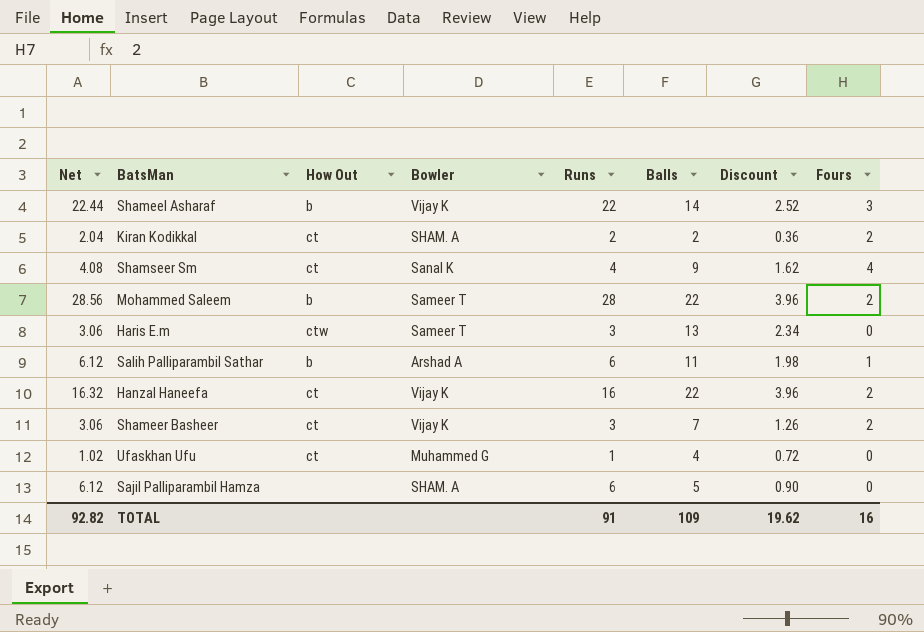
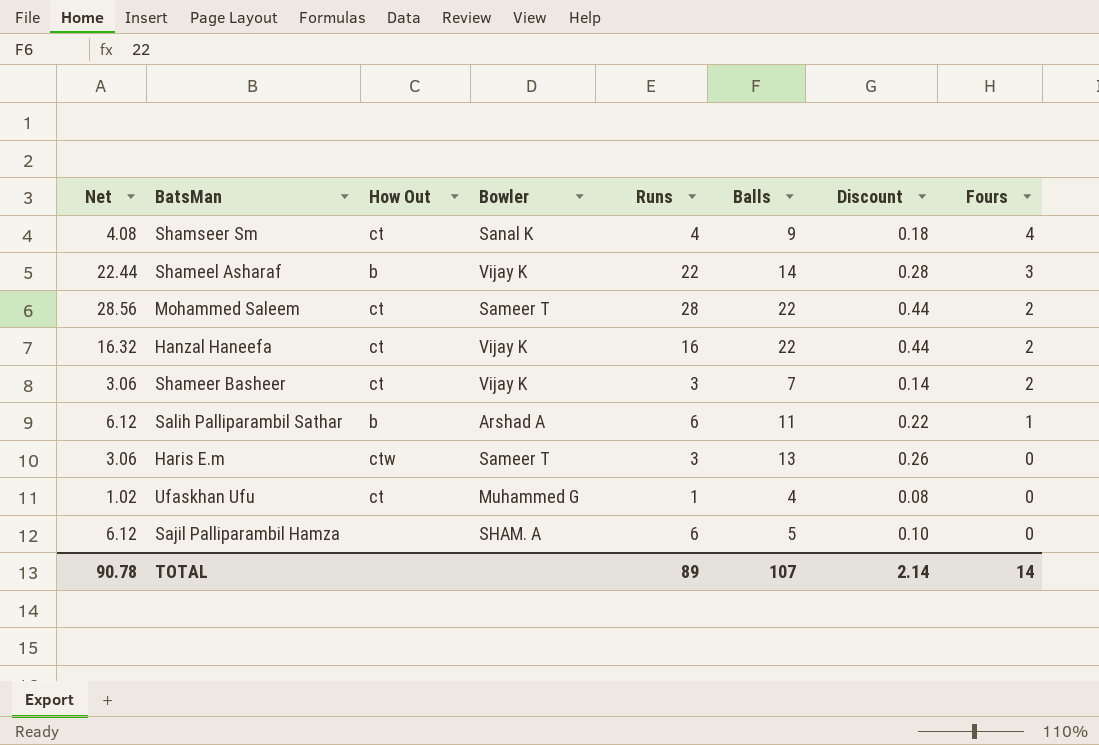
row order: none -> Fours descending
column Discount | formula: [Balls] * 0.18 -> [Balls] * 0.02
row Kiran Kodikkal: 2.04 | ct | SHAM. A | 2 | 2 | 0.36 | 2 -> none
Mohammed Saleem | How Out: b -> ct
TOTAL | Net: 92.82 -> 90.78
TOTAL | Runs: 91 -> 89
TOTAL | Balls: 109 -> 107
TOTAL | Discount: 19.62 -> 2.14
TOTAL | Fours: 16 -> 14

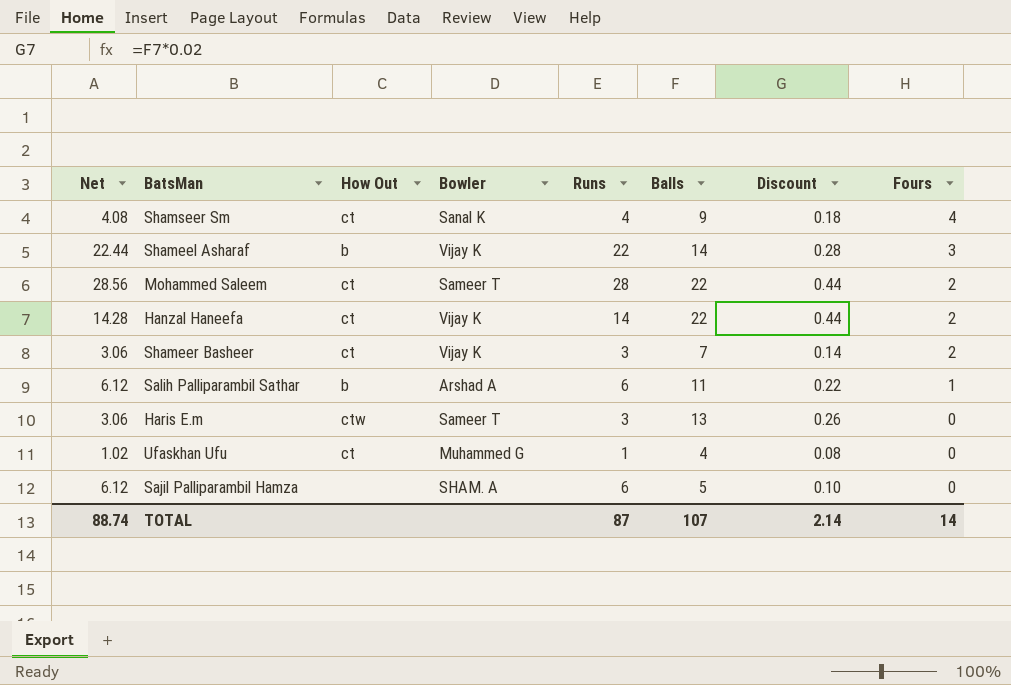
Hanzal Haneefa | Net: 16.32 -> 14.28
Hanzal Haneefa | Runs: 16 -> 14
TOTAL | Net: 90.78 -> 88.74
TOTAL | Runs: 89 -> 87

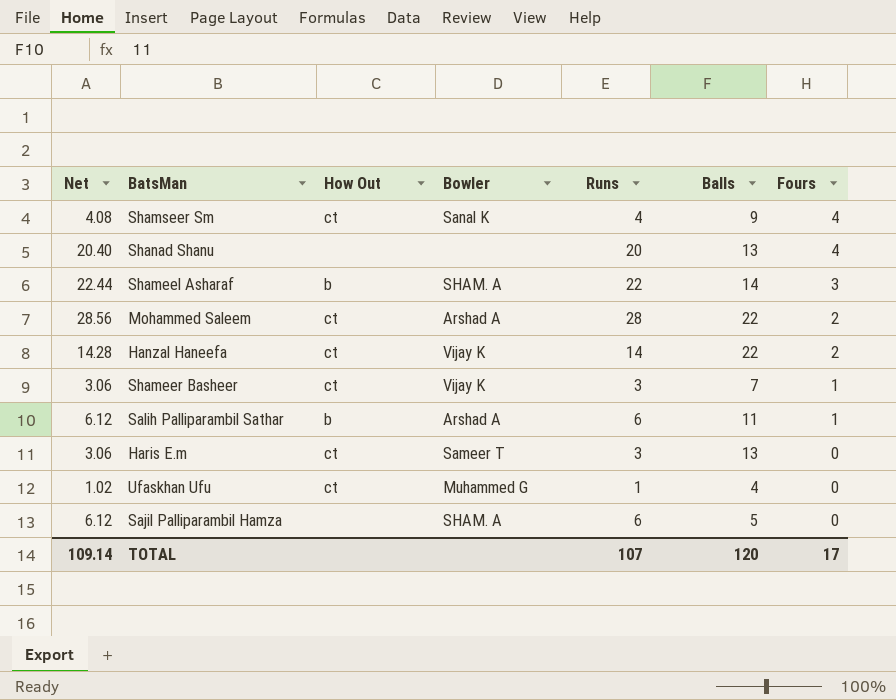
column Discount | formula: [Balls] * 0.02 -> none
row Shanad Shanu: none -> 20.40 | none | none | 20 | 13 | 4
Shameel Asharaf | Bowler: Vijay K -> SHAM. A
Mohammed Saleem | Bowler: Sameer T -> Arshad A
Shameer Basheer | Fours: 2 -> 1
Haris E.m | How Out: ctw -> ct
TOTAL | Net: 88.74 -> 109.14
TOTAL | Runs: 87 -> 107
TOTAL | Balls: 107 -> 120
TOTAL | Fours: 14 -> 17

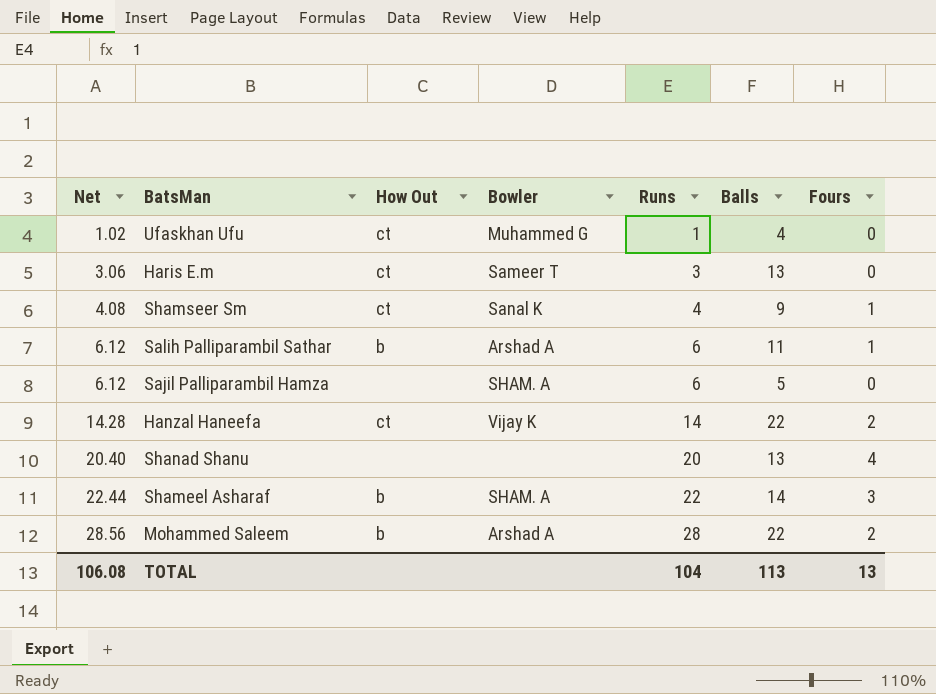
row order: Fours descending -> Net ascending
row Shameer Basheer: 3.06 | ct | Vijay K | 3 | 7 | 1 -> none
Shamseer Sm | Fours: 4 -> 1
Mohammed Saleem | How Out: ct -> b
TOTAL | Net: 109.14 -> 106.08
TOTAL | Runs: 107 -> 104
TOTAL | Balls: 120 -> 113
TOTAL | Fours: 17 -> 13

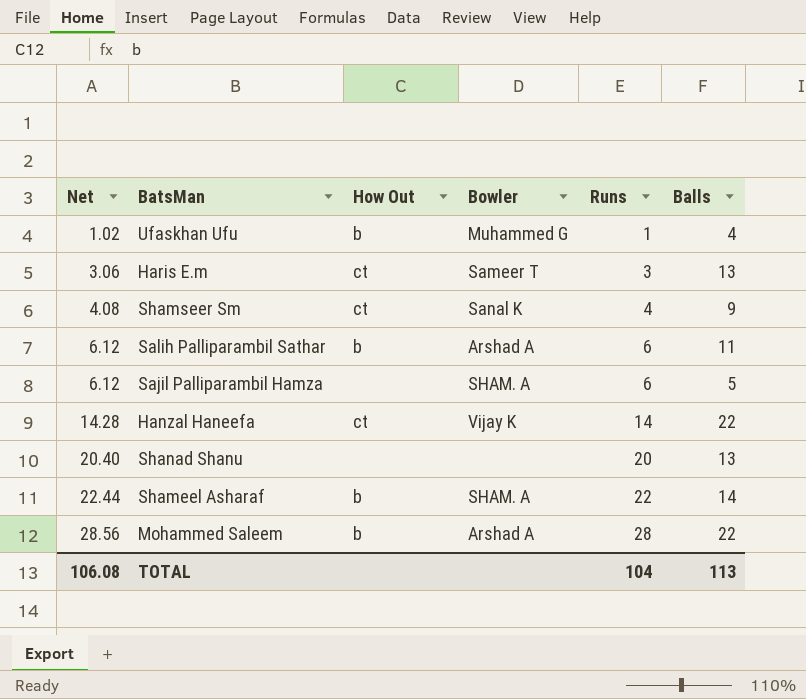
column Fours | position: 7 -> none
Ufaskhan Ufu | How Out: ct -> b

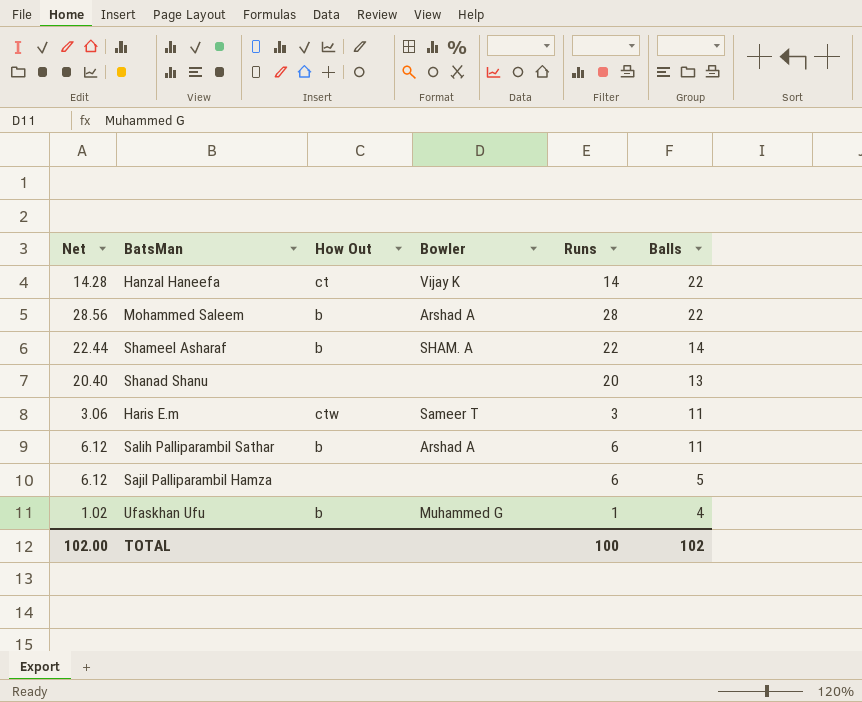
row order: Net ascending -> Balls descending
row Shamseer Sm: 4.08 | ct | Sanal K | 4 | 9 -> none
Haris E.m | How Out: ct -> ctw
Haris E.m | Balls: 13 -> 11
Sajil Palliparambil Hamza | Bowler: SHAM. A -> none
TOTAL | Net: 106.08 -> 102.00
TOTAL | Runs: 104 -> 100
TOTAL | Balls: 113 -> 102

